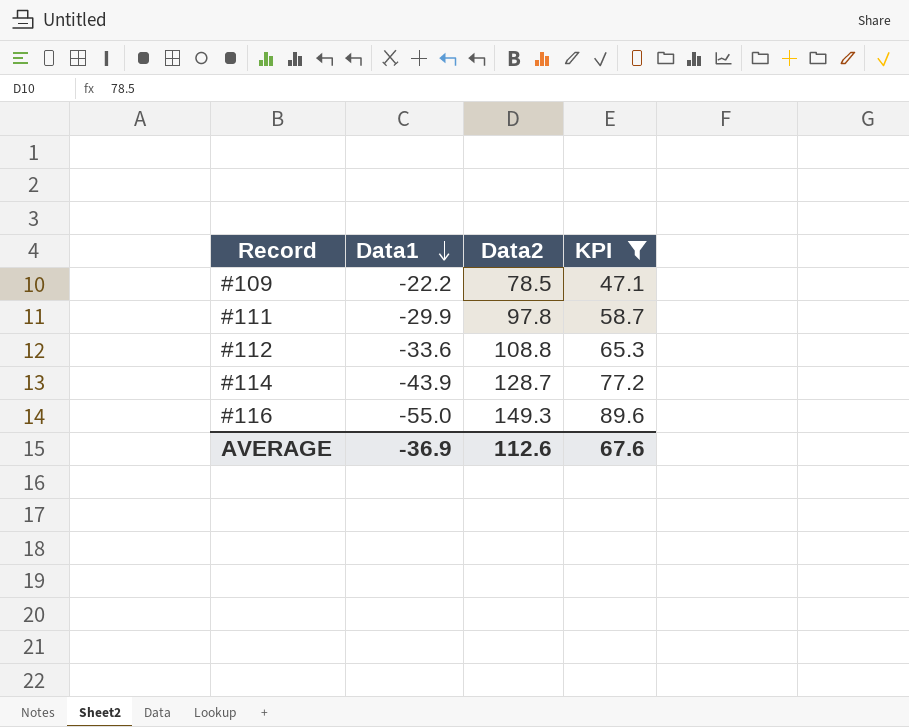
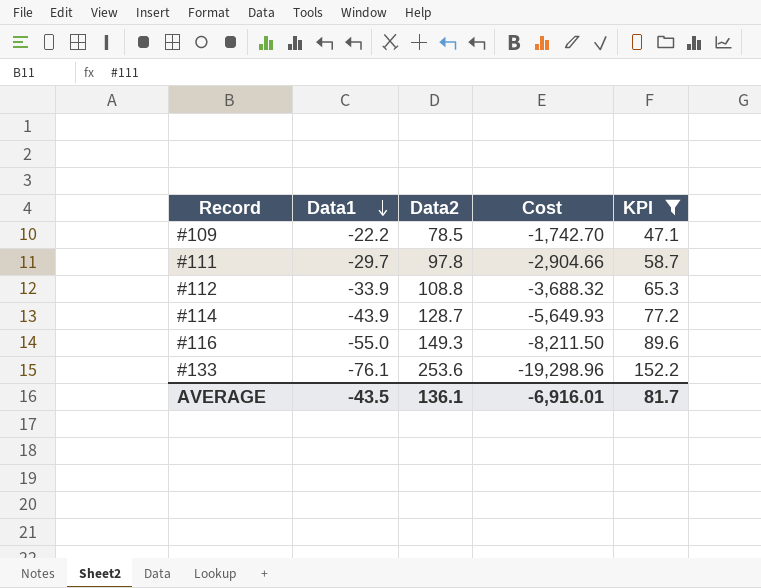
column Cost | formula: none -> [Data1] * [Data2]
#111 | Data1: -29.9 -> -29.7
#112 | Data1: -33.6 -> -33.9
row #133: none -> -76.1 | 253.6 | -19,298.96 | 152.2
AVERAGE | Data1: -36.9 -> -43.5
AVERAGE | Data2: 112.6 -> 136.1
AVERAGE | KPI: 67.6 -> 81.7

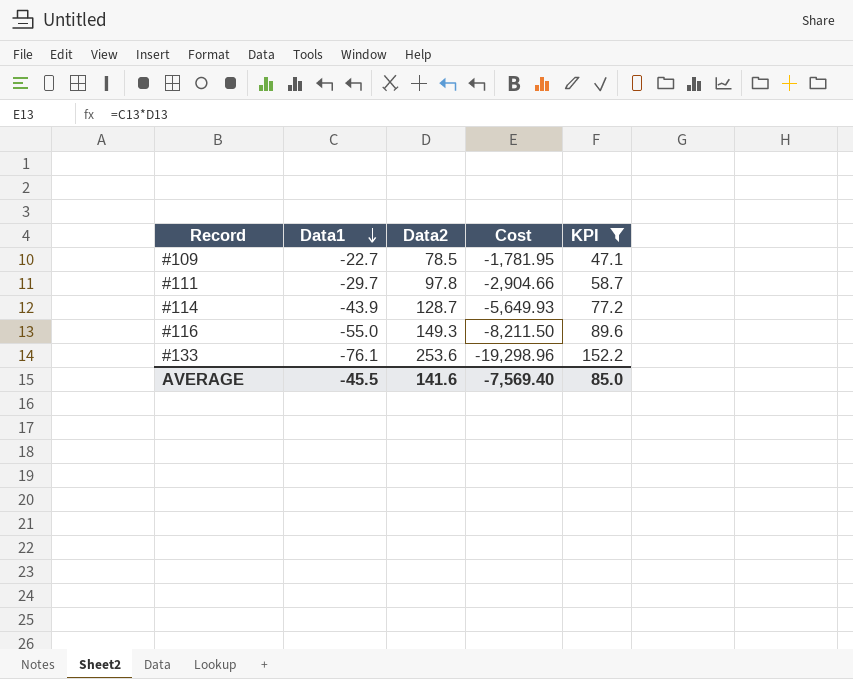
row #112: -33.9 | 108.8 | -3,688.32 | 65.3 -> none
#109 | Data1: -22.2 -> -22.7
#109 | Cost: -1,742.70 -> -1,781.95
AVERAGE | Data1: -43.5 -> -45.5
AVERAGE | Data2: 136.1 -> 141.6
AVERAGE | Cost: -6,916.01 -> -7,569.40
AVERAGE | KPI: 81.7 -> 85.0

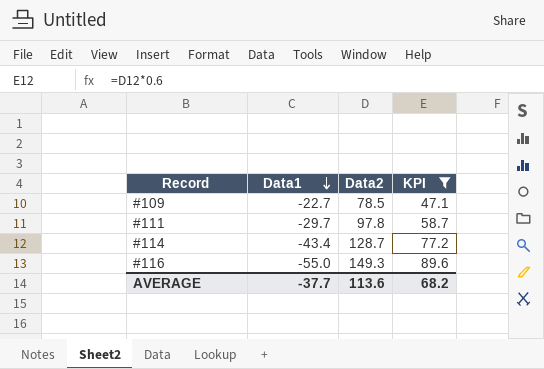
column Cost | formula: [Data1] * [Data2] -> none
row #133: -76.1 | 253.6 | -19,298.96 | 152.2 -> none
#114 | Data1: -43.9 -> -43.4
AVERAGE | Data1: -45.5 -> -37.7
AVERAGE | Data2: 141.6 -> 113.6
AVERAGE | KPI: 85.0 -> 68.2

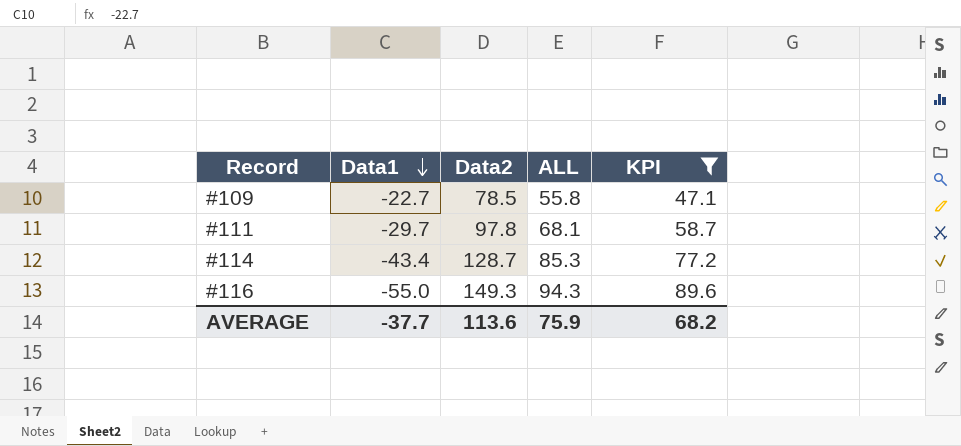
column ALL | formula: none -> [Data1] + [Data2]

